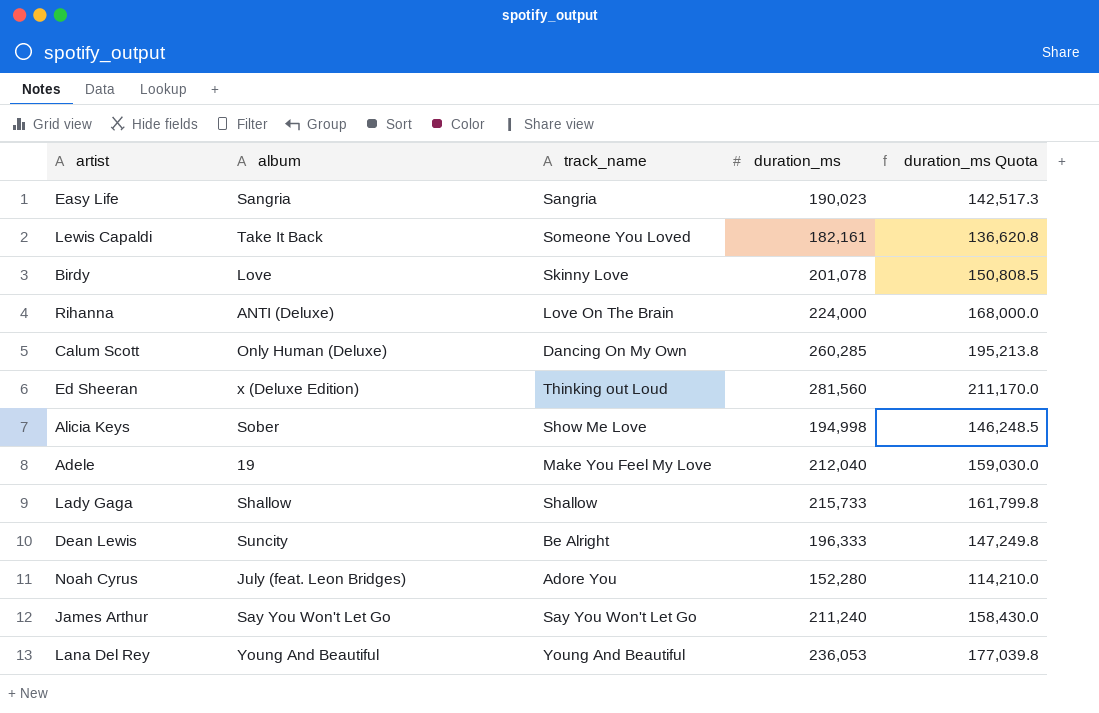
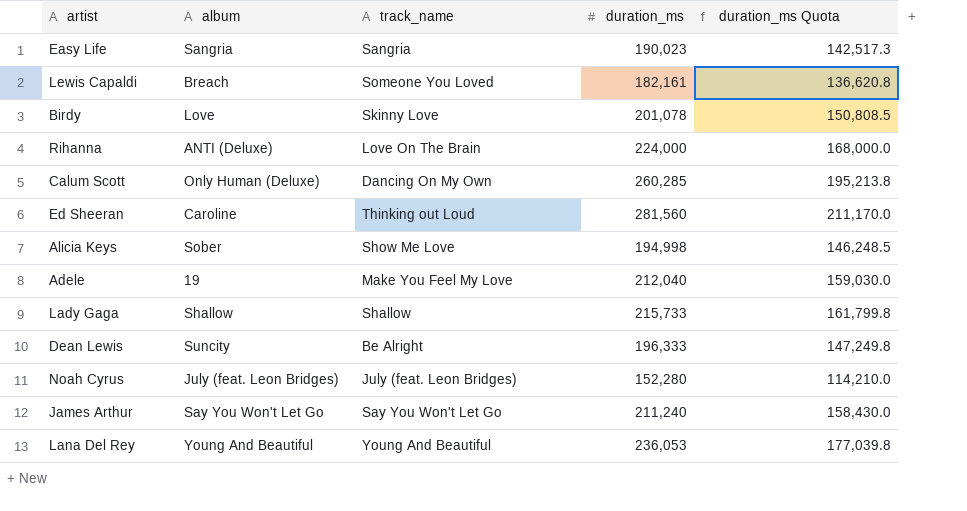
Lewis Capaldi | album: Take It Back -> Breach
Ed Sheeran | album: x (Deluxe Edition) -> Caroline
Noah Cyrus | track_name: Adore You -> July (feat. Leon Bridges)

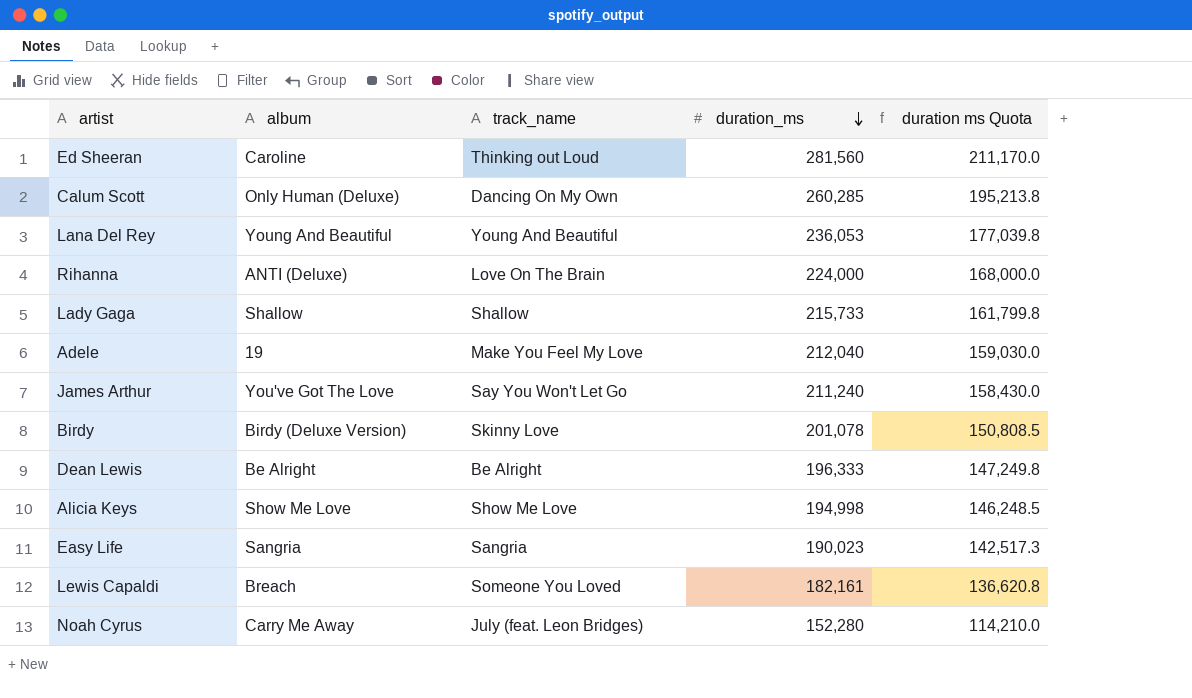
row order: none -> duration_ms descending
column name: duration_ms Quota -> duration ms Quota
James Arthur | album: Say You Won't Let Go -> You've Got The Love
Birdy | album: Love -> Birdy (Deluxe Version)
Dean Lewis | album: Suncity -> Be Alright
Alicia Keys | album: Sober -> Show Me Love
Noah Cyrus | album: July (feat. Leon Bridges) -> Carry Me Away

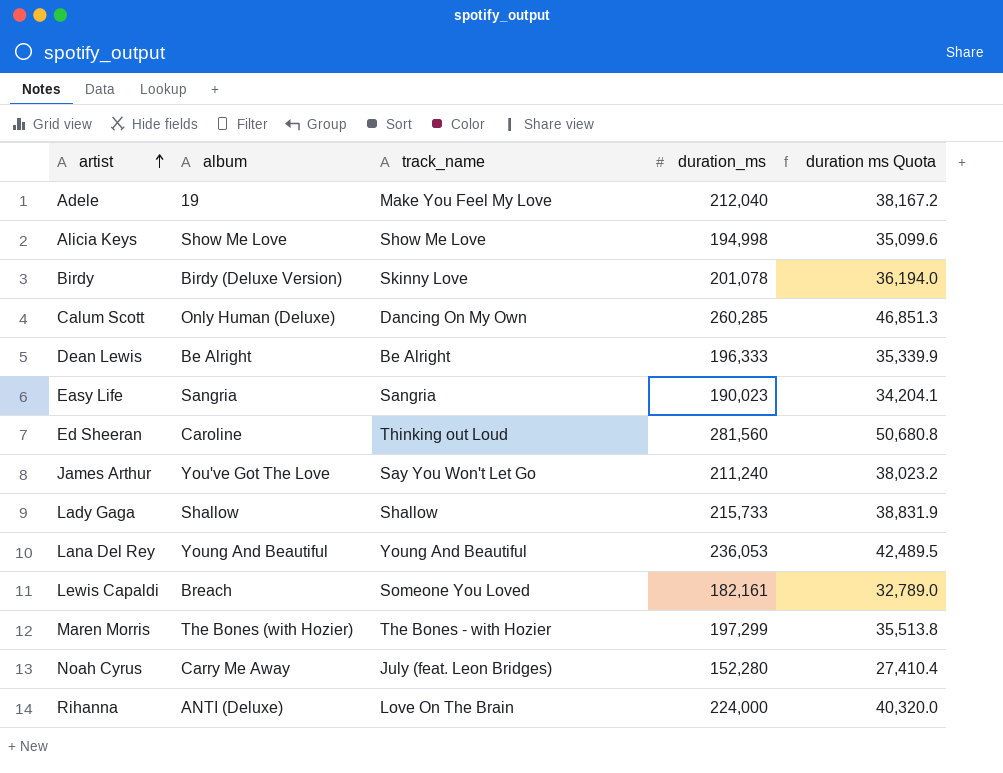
row order: duration_ms descending -> artist ascending
column duration ms Quota | formula: [duration_ms] * 0.75 -> [duration_ms] * 0.18
row Maren Morris: none -> The Bones (with Hozier) | The Bones - with Hozier | 197,299 | 35,513.8

